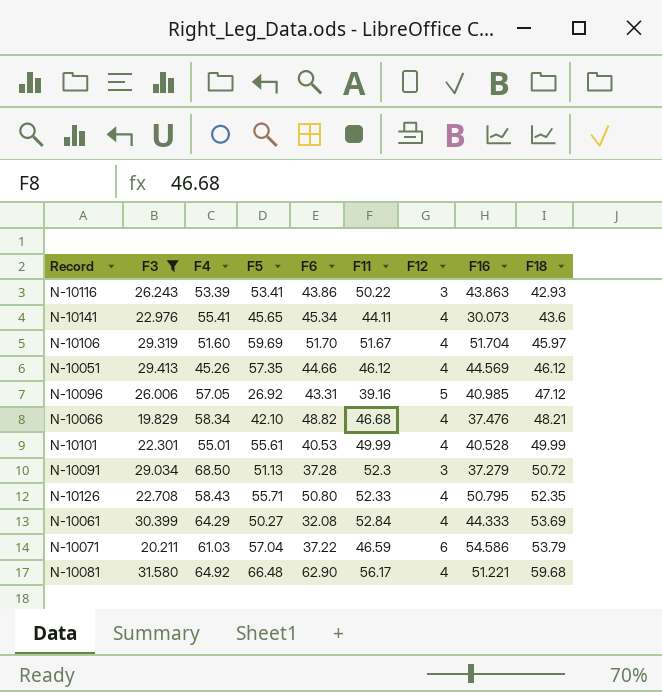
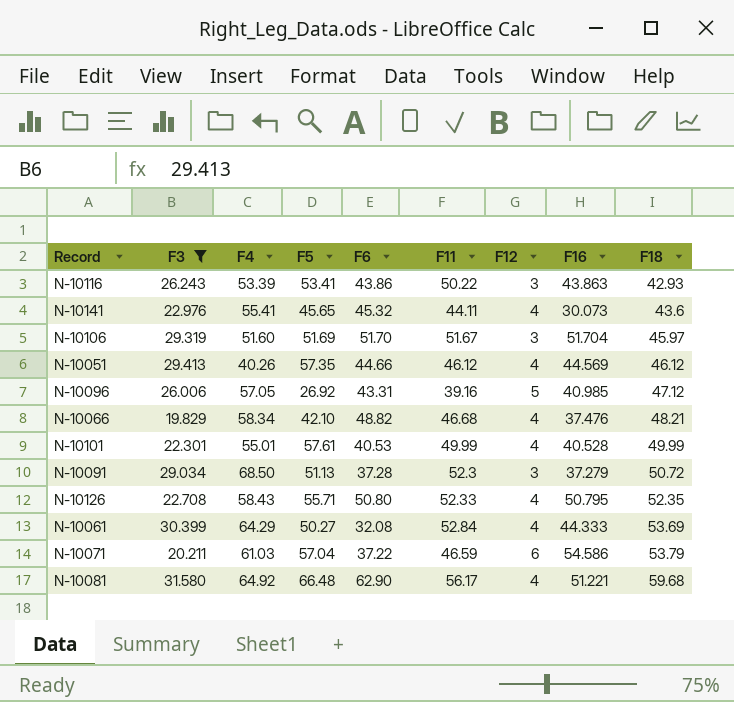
N-10141 | F6: 45.34 -> 45.32
N-10106 | F5: 59.69 -> 51.69
N-10106 | F12: 4 -> 3
N-10051 | F4: 45.26 -> 40.26
N-10101 | F5: 55.61 -> 57.61

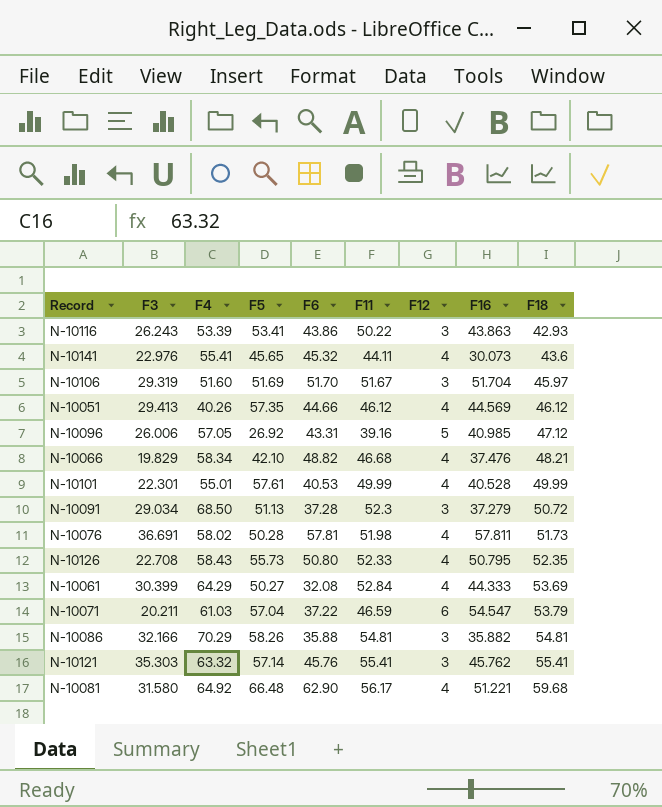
filter: F3 <= 31.580 -> none
N-10126 | F5: 55.71 -> 55.73
N-10071 | F16: 54.586 -> 54.547

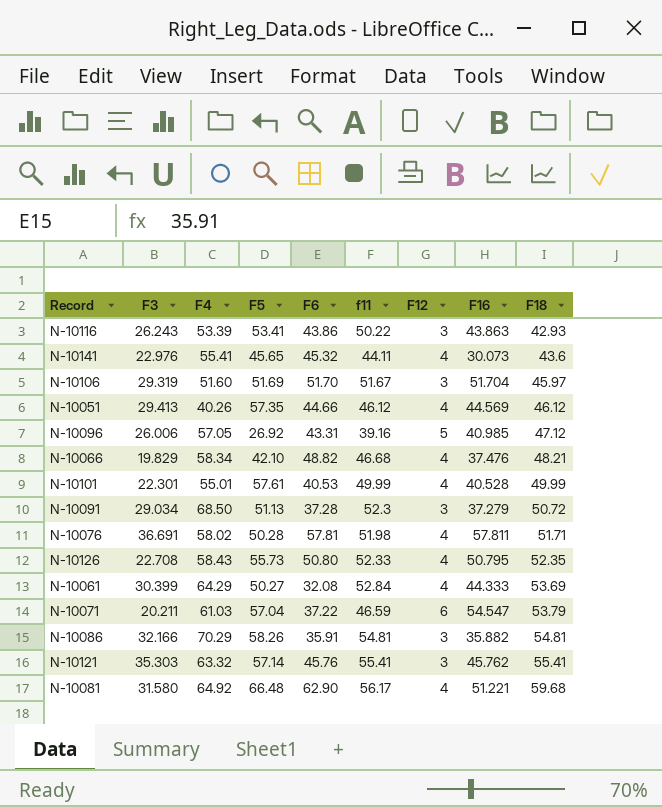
column name: F11 -> f11
N-10076 | F18: 51.73 -> 51.71
N-10086 | F6: 35.88 -> 35.91

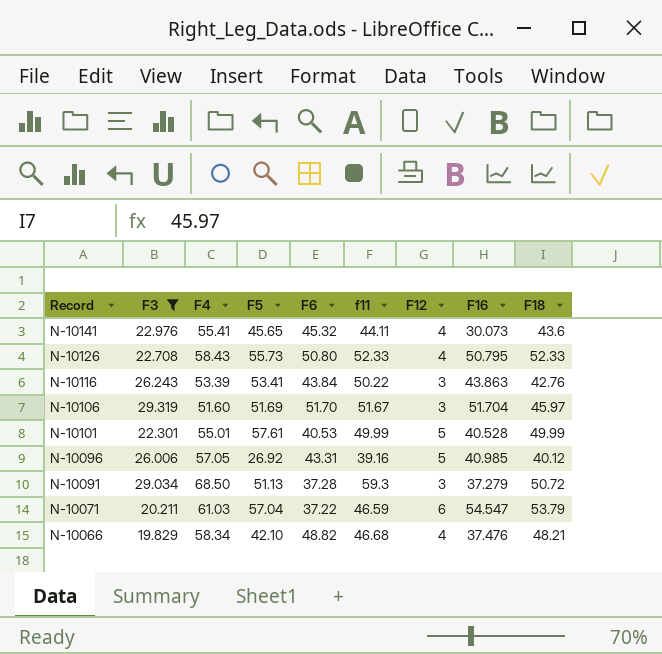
filter: none -> F3 <= 29.319
row order: F18 ascending -> Record descending
N-10126 | F18: 52.35 -> 52.33
N-10116 | F6: 43.86 -> 43.84
N-10116 | F18: 42.93 -> 42.76
N-10101 | F12: 4 -> 5
N-10096 | F18: 47.12 -> 40.12
N-10091 | f11: 52.3 -> 59.3

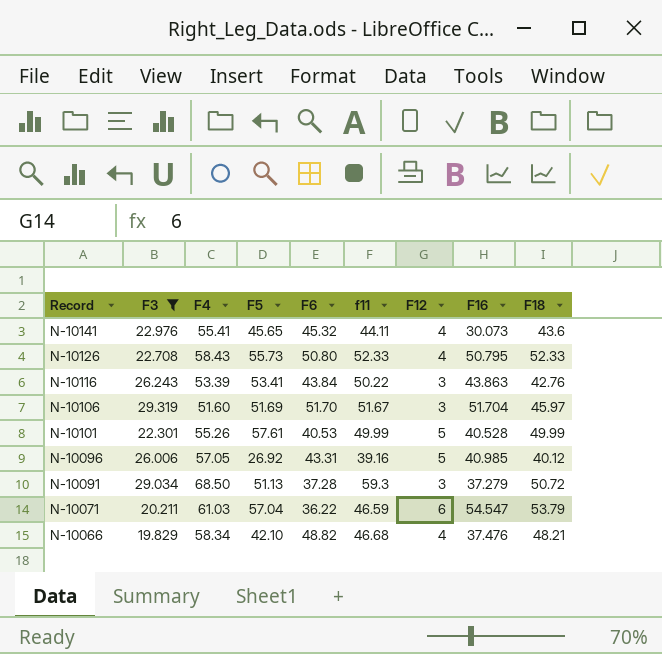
N-10101 | F4: 55.01 -> 55.26
N-10071 | F6: 37.22 -> 36.22

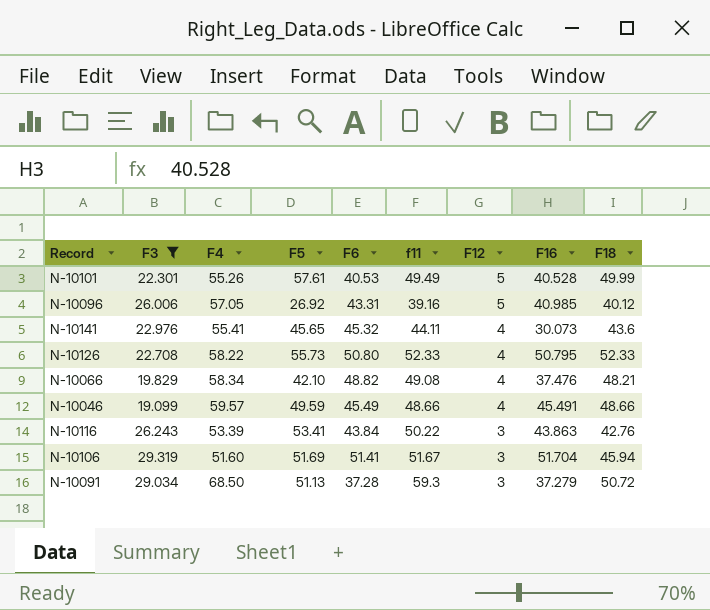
row order: Record descending -> F12 descending
row N-10071: 20.211 | 61.03 | 57.04 | 36.22 | 46.59 | 6 | 54.547 | 53.79 -> none
N-10101 | f11: 49.99 -> 49.49
N-10126 | F4: 58.43 -> 58.22
N-10066 | f11: 46.68 -> 49.08
row N-10046: none -> 19.099 | 59.57 | 49.59 | 45.49 | 48.66 | 4 | 45.491 | 48.66
N-10106 | F6: 51.70 -> 51.41
N-10106 | F18: 45.97 -> 45.94

